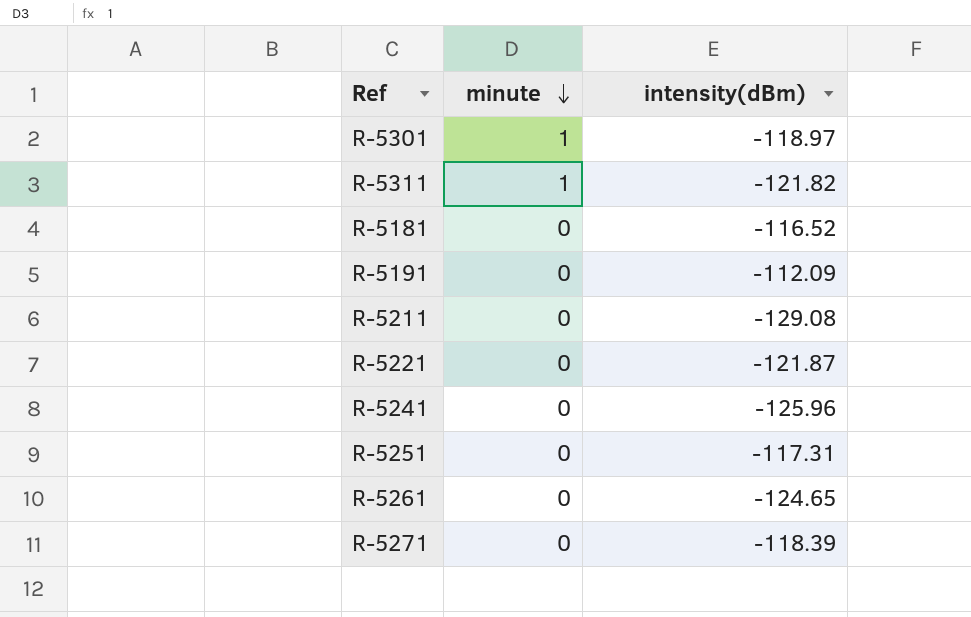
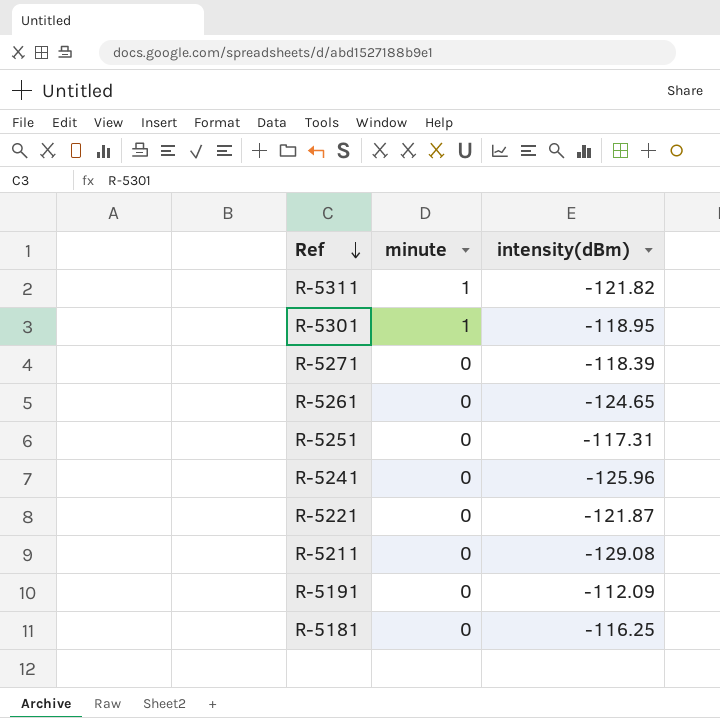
row order: minute descending -> Ref descending
R-5301 | intensity(dBm): -118.97 -> -118.95
R-5181 | intensity(dBm): -116.52 -> -116.25

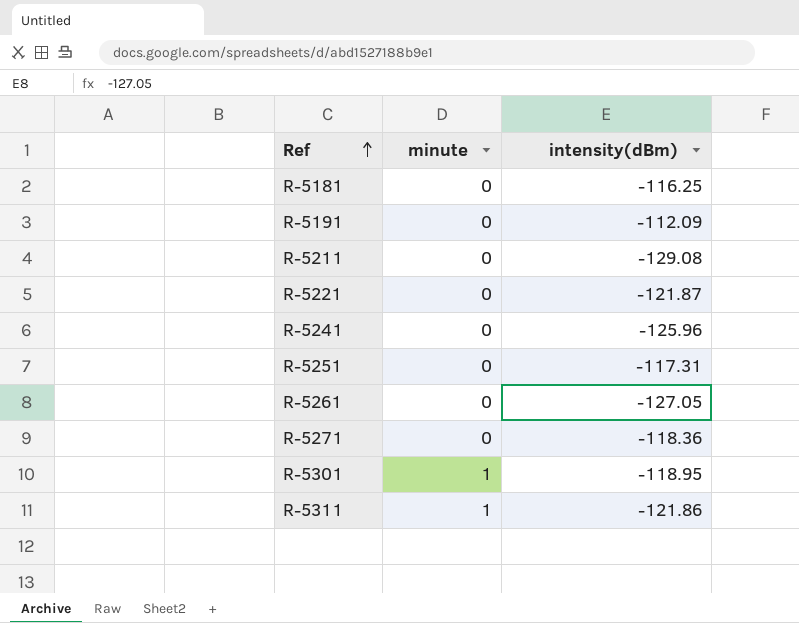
row order: Ref descending -> Ref ascending
R-5261 | intensity(dBm): -124.65 -> -127.05
R-5271 | intensity(dBm): -118.39 -> -118.36
R-5311 | intensity(dBm): -121.82 -> -121.86

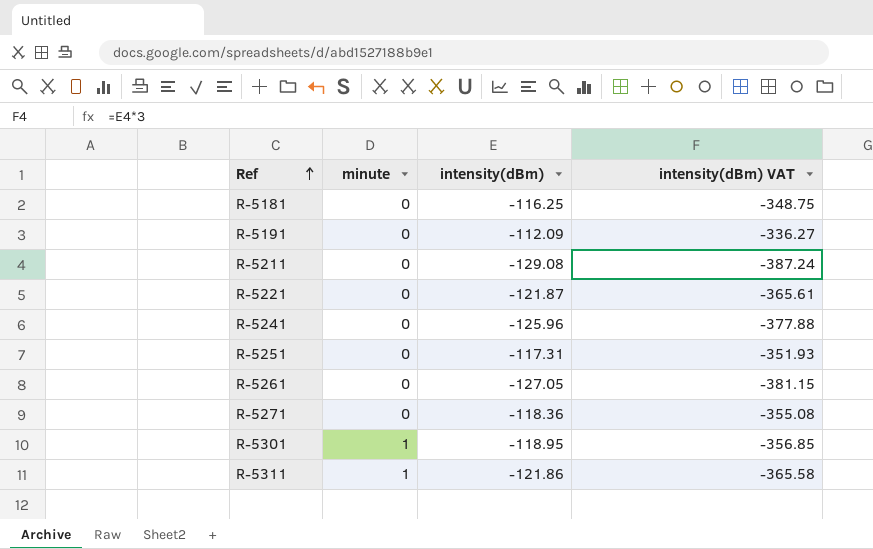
column intensity(dBm) VAT | formula: none -> [intensity(dBm)] * 3

